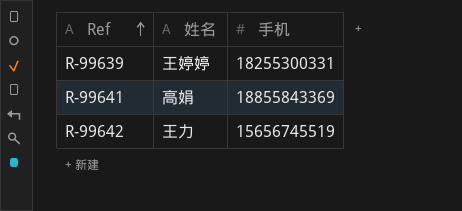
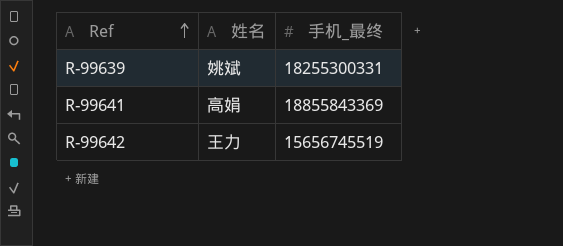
column name: 手机 -> 手机_最终
R-99639 | 姓名: 王婷婷 -> 姚斌

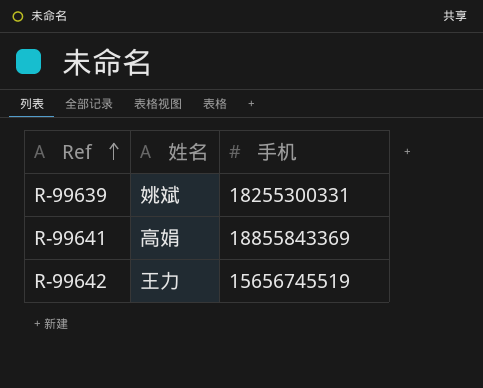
column name: 手机_最终 -> 手机

